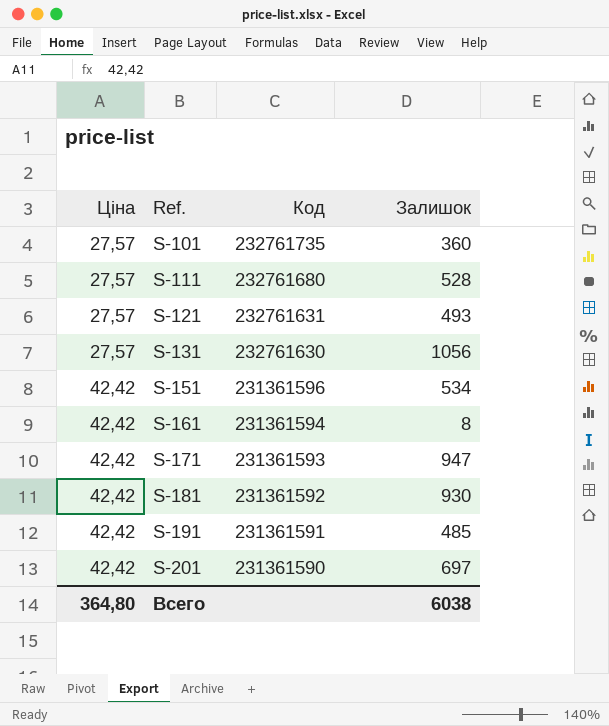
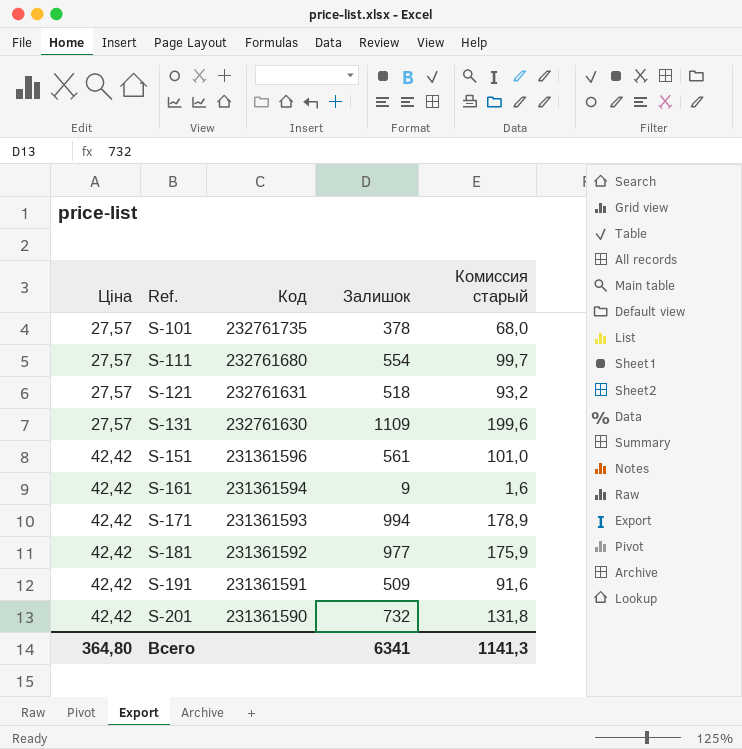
column Комиссия старый | formula: none -> [Залишок] * 0,18
S-101 | Залишок: 360 -> 378
S-111 | Залишок: 528 -> 554
S-121 | Залишок: 493 -> 518
S-131 | Залишок: 1056 -> 1109
S-151 | Залишок: 534 -> 561
S-161 | Залишок: 8 -> 9
S-171 | Залишок: 947 -> 994
S-181 | Залишок: 930 -> 977
S-191 | Залишок: 485 -> 509
S-201 | Залишок: 697 -> 732
Всего | Залишок: 6038 -> 6341

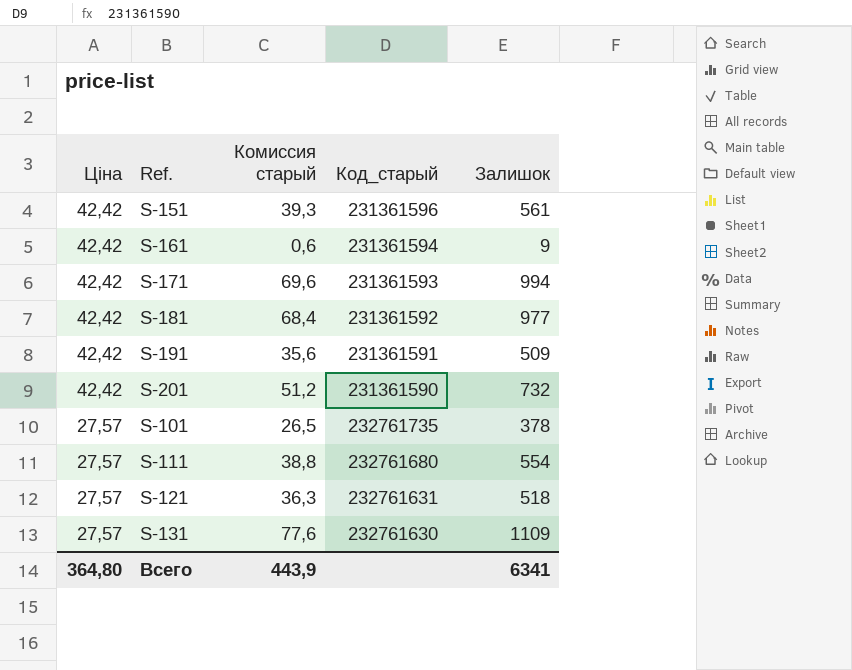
row order: Ціна ascending -> Ціна descending
column Комиссия старый | formula: [Залишок] * 0,18 -> [Залишок] * 0,07
column Комиссия старый | position: 5 -> 3
column name: Код -> Код_старый
Всего | Комиссия старый: 1141,3 -> 443,9

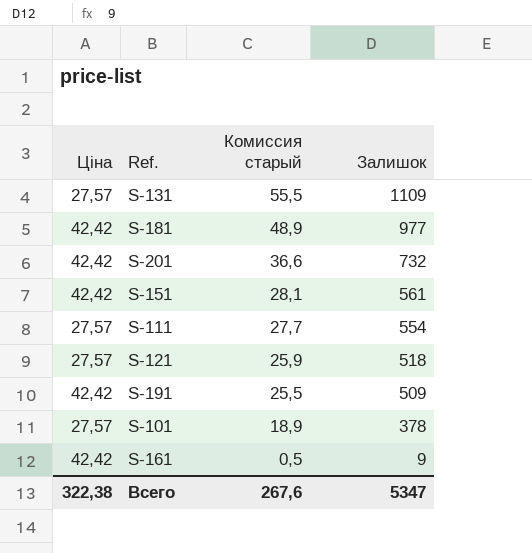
row order: Ціна descending -> Комиссия старый descending
column Код_старый | position: 4 -> none
column Комиссия старый | formula: [Залишок] * 0,07 -> [Залишок] * 0,05
row S-171: 42,42 | 69,6 | 231361593 | 994 -> none
Всего | Ціна: 364,80 -> 322,38
Всего | Комиссия старый: 443,9 -> 267,6
Всего | Залишок: 6341 -> 5347

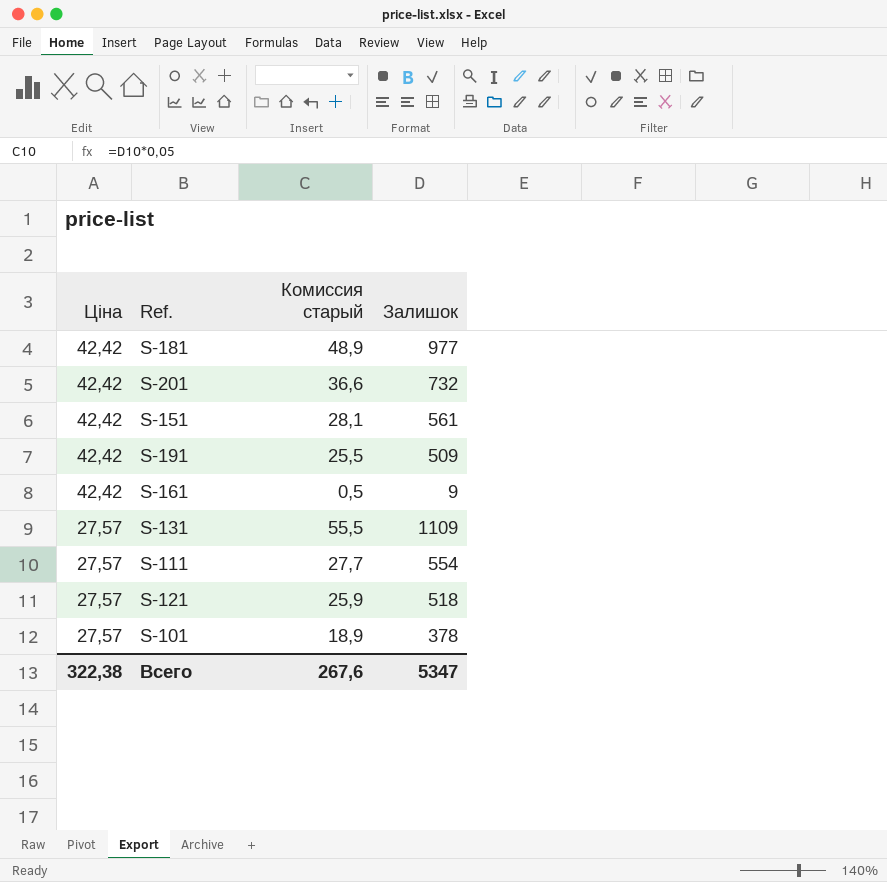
row order: Комиссия старый descending -> Ціна descending

